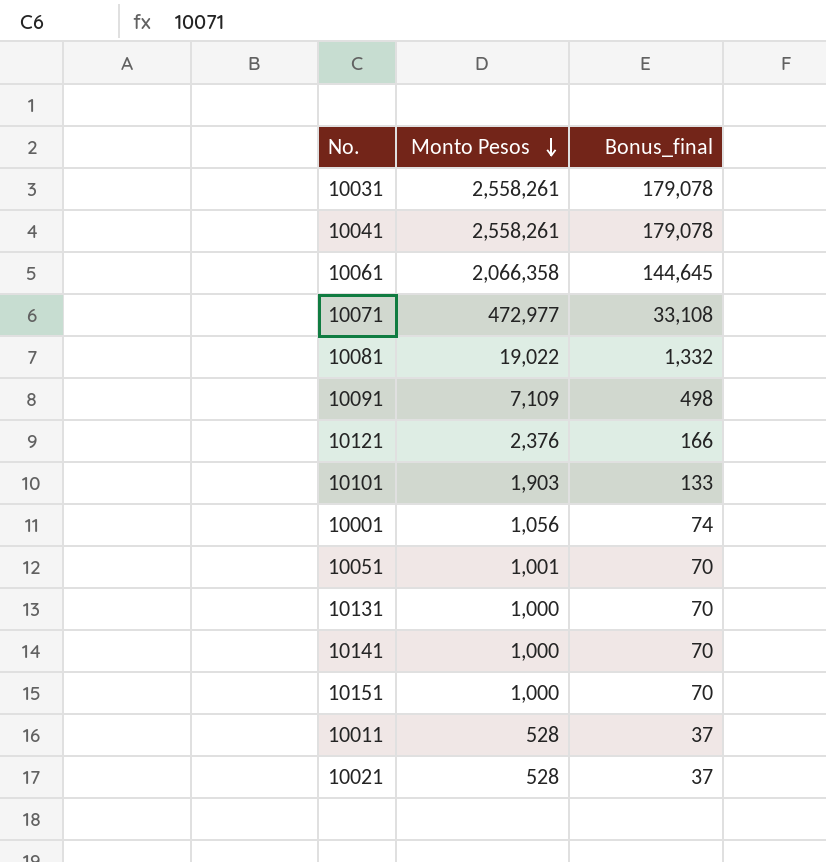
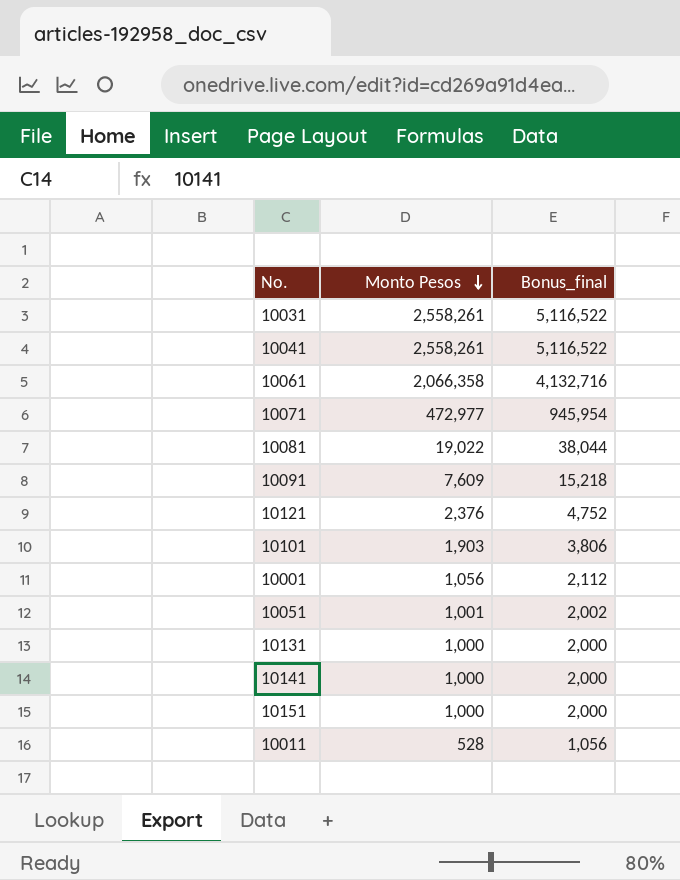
column Bonus_final | formula: [Monto Pesos] * 0.07 -> [Monto Pesos] * 2
row 10021: 528 | 37 -> none
10091 | Monto Pesos: 7,109 -> 7,609

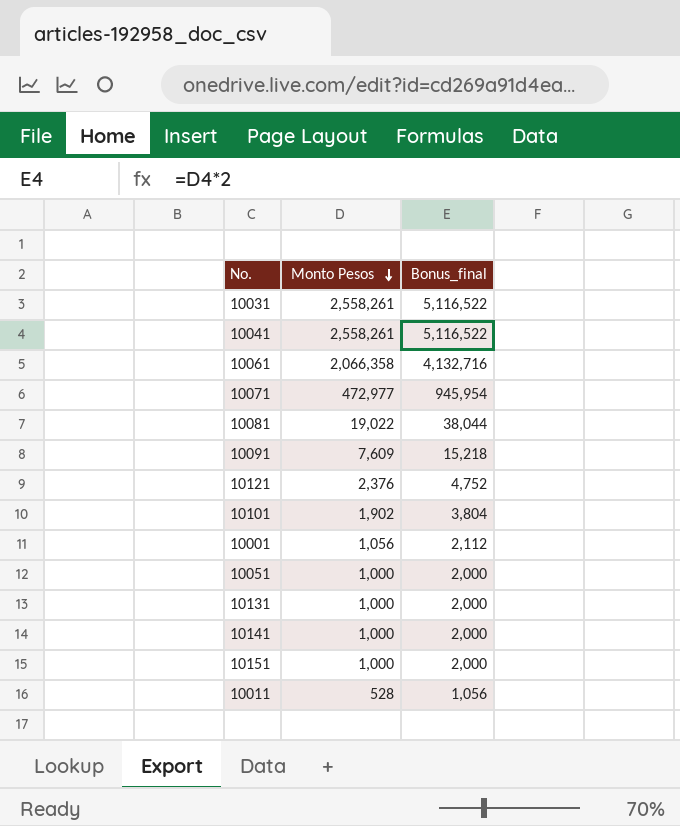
10101 | Monto Pesos: 1,903 -> 1,902
10101 | Bonus_final: 3,806 -> 3,804
10051 | Monto Pesos: 1,001 -> 1,000
10051 | Bonus_final: 2,002 -> 2,000

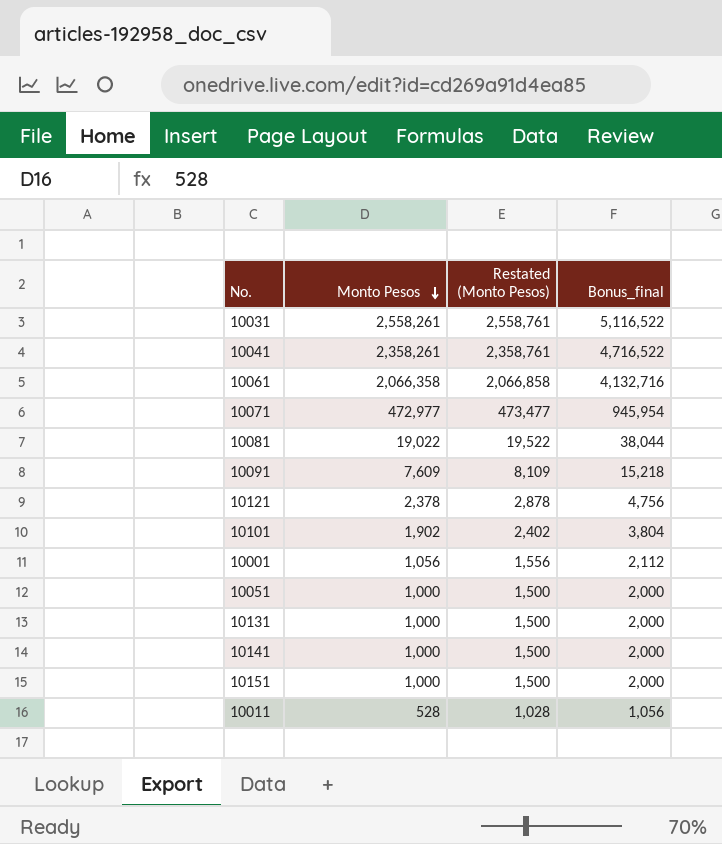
column Restated (Monto Pesos) | formula: none -> [Monto Pesos] + 500
10041 | Monto Pesos: 2,558,261 -> 2,358,261
10041 | Bonus_final: 5,116,522 -> 4,716,522
10121 | Monto Pesos: 2,376 -> 2,378
10121 | Bonus_final: 4,752 -> 4,756

